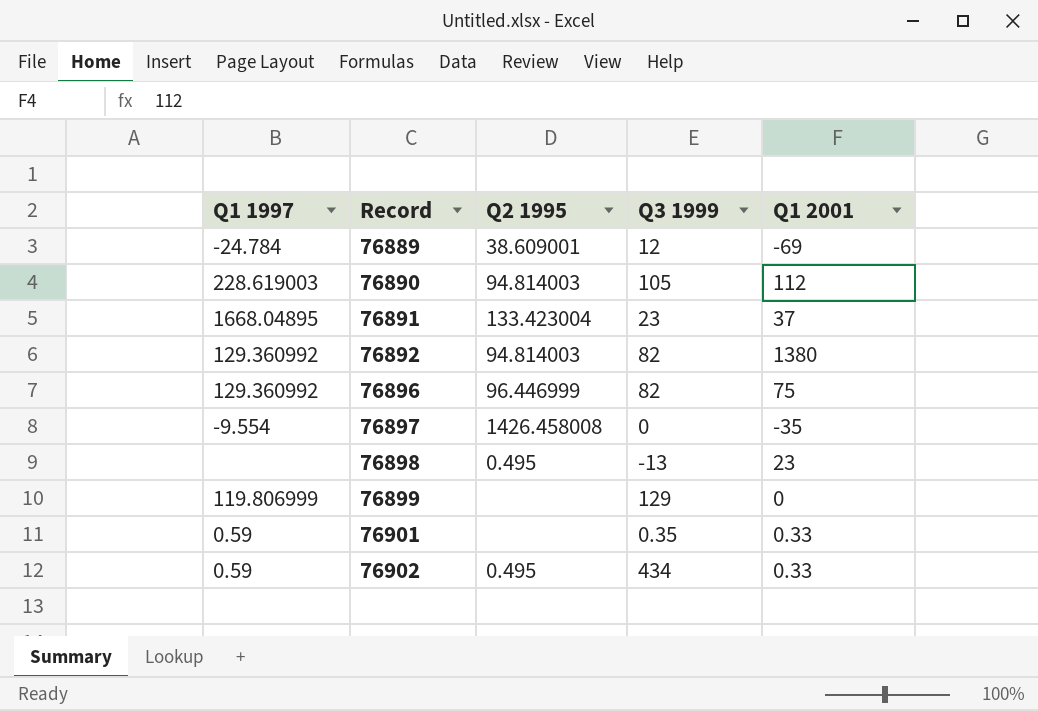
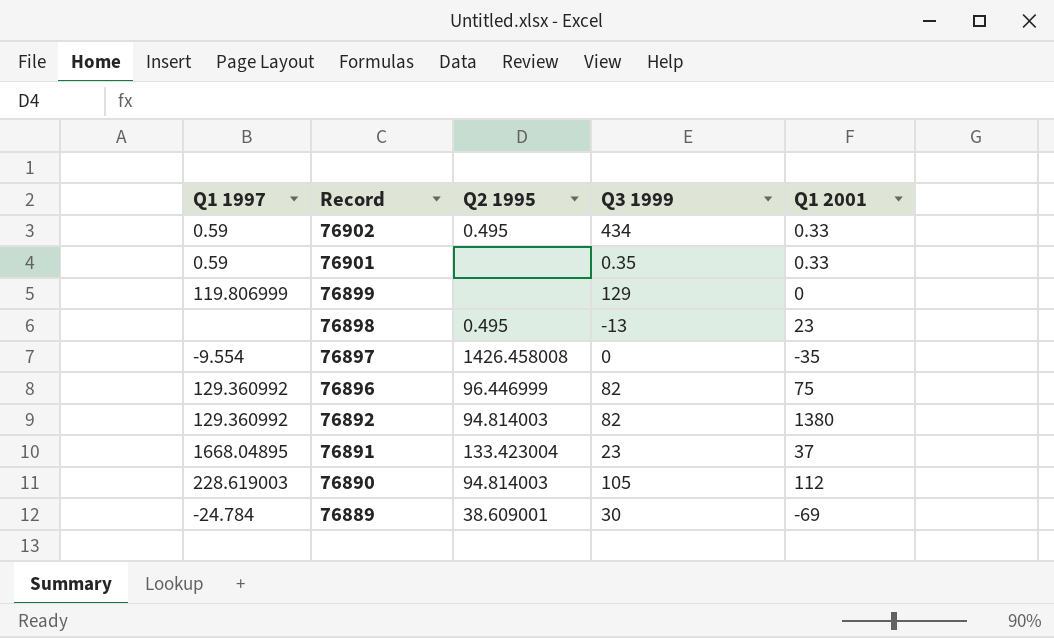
row order: Record ascending -> Record descending
76889 | Q3 1999: 12 -> 30

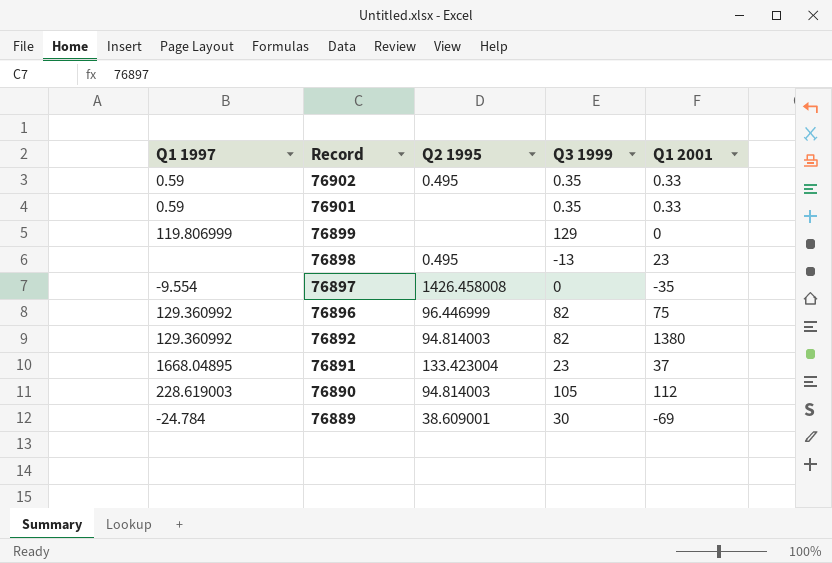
76902 | Q3 1999: 434 -> 0.35

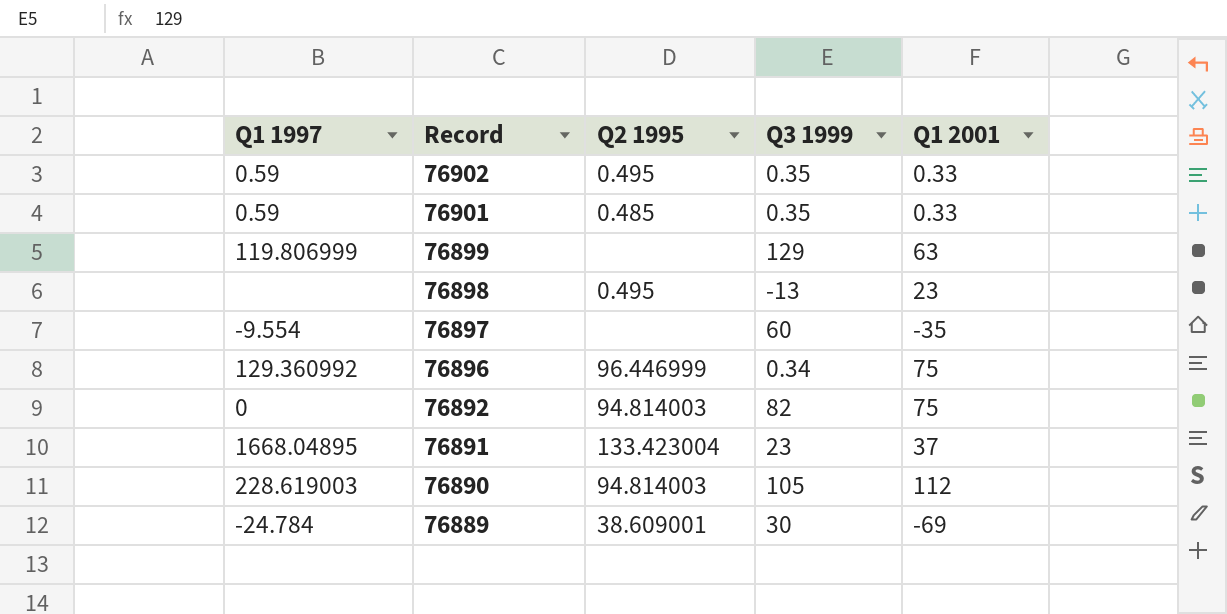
76901 | Q2 1995: none -> 0.485
76899 | Q1 2001: 0 -> 63
76897 | Q2 1995: 1426.458008 -> none
76897 | Q3 1999: 0 -> 60
76896 | Q3 1999: 82 -> 0.34
76892 | Q1 1997: 129.360992 -> 0
76892 | Q1 2001: 1380 -> 75

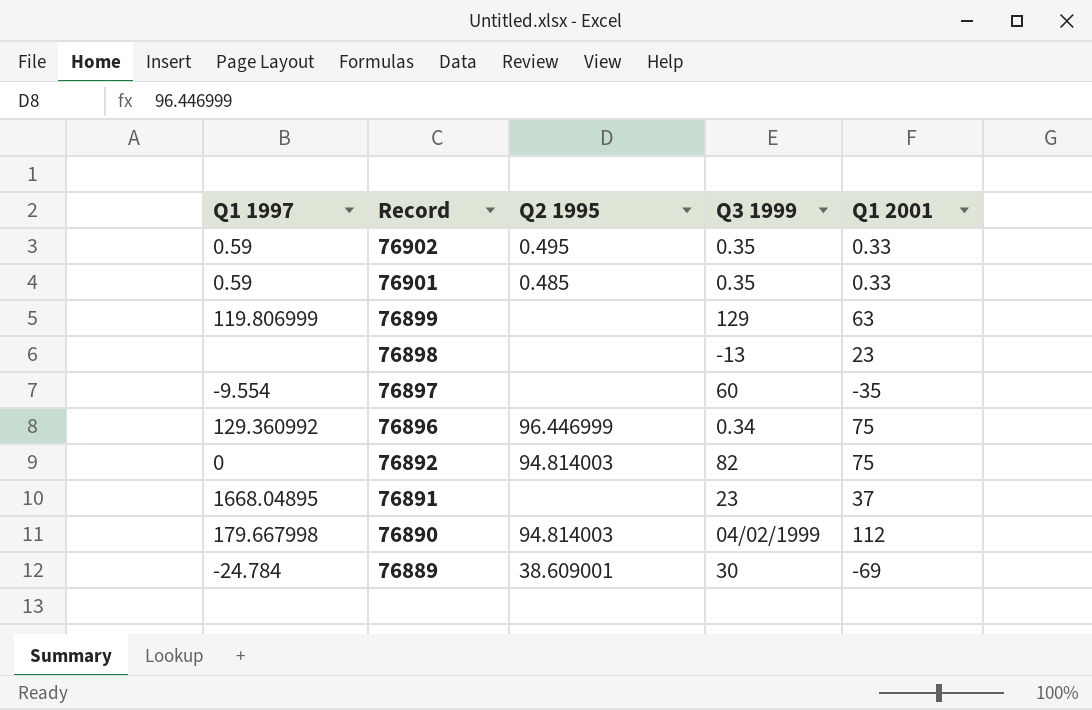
76898 | Q2 1995: 0.495 -> none
76891 | Q2 1995: 133.423004 -> none
76890 | Q1 1997: 228.619003 -> 179.667998
76890 | Q3 1999: 105 -> 04/02/1999

